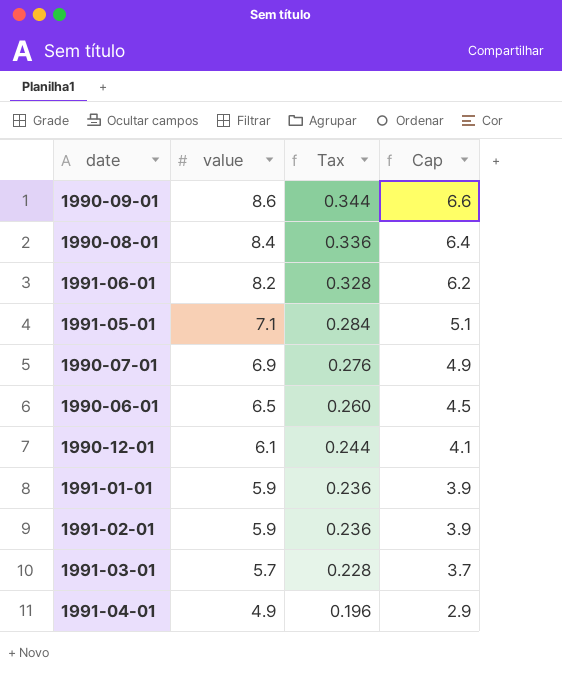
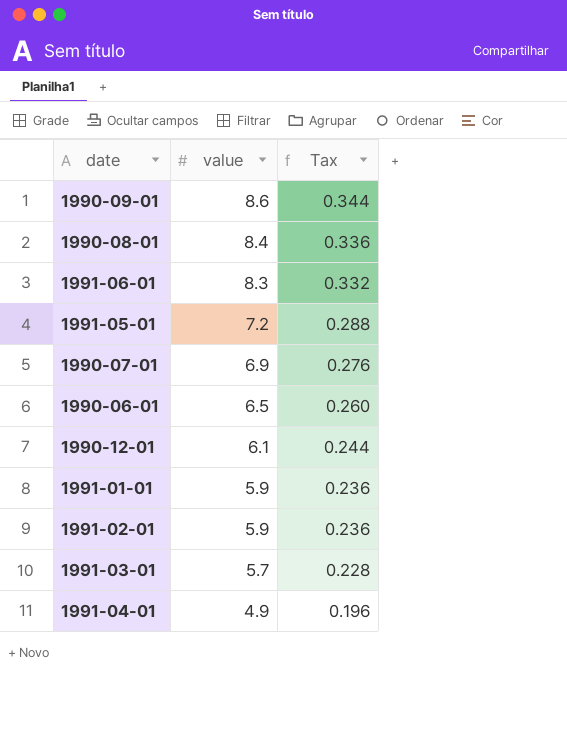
column Cap | formula: [value] - 2 -> none
1991-06-01 | value: 8.2 -> 8.3
1991-06-01 | Tax: 0.328 -> 0.332
1991-05-01 | value: 7.1 -> 7.2
1991-05-01 | Tax: 0.284 -> 0.288

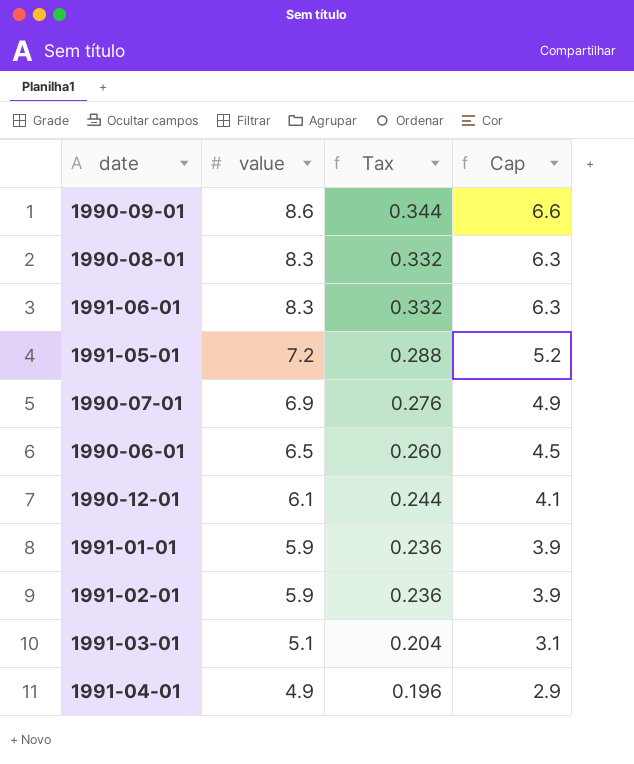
column Cap | formula: none -> [value] - 2
1990-08-01 | value: 8.4 -> 8.3
1990-08-01 | Tax: 0.336 -> 0.332
1991-03-01 | value: 5.7 -> 5.1
1991-03-01 | Tax: 0.228 -> 0.204

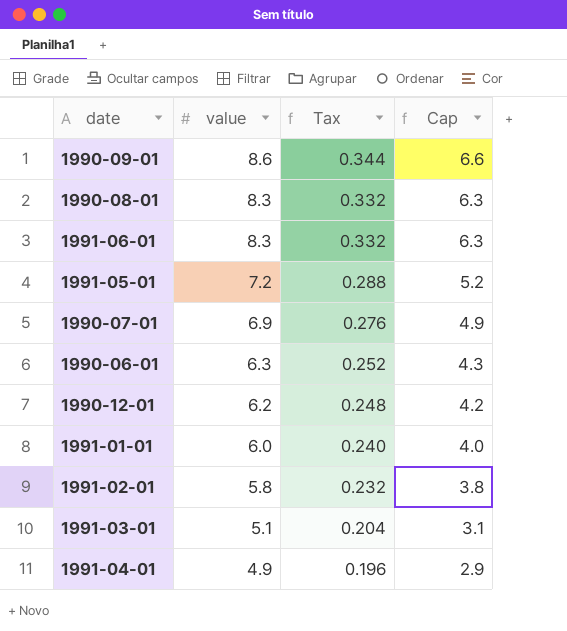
1990-06-01 | value: 6.5 -> 6.3
1990-06-01 | Tax: 0.260 -> 0.252
1990-06-01 | Cap: 4.5 -> 4.3
1990-12-01 | value: 6.1 -> 6.2
1990-12-01 | Tax: 0.244 -> 0.248
1990-12-01 | Cap: 4.1 -> 4.2
1991-01-01 | value: 5.9 -> 6.0
1991-01-01 | Tax: 0.236 -> 0.240
1991-01-01 | Cap: 3.9 -> 4.0
1991-02-01 | value: 5.9 -> 5.8
1991-02-01 | Tax: 0.236 -> 0.232
1991-02-01 | Cap: 3.9 -> 3.8

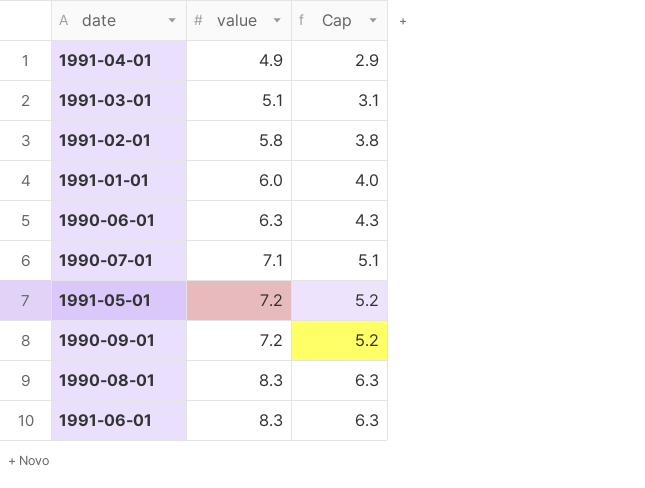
row order: value descending -> value ascending
column Tax | formula: [value] * 0.04 -> none
row 1990-12-01: 6.2 | 0.248 | 4.2 -> none
1990-07-01 | value: 6.9 -> 7.1
1990-07-01 | Cap: 4.9 -> 5.1
1990-09-01 | value: 8.6 -> 7.2
1990-09-01 | Cap: 6.6 -> 5.2

